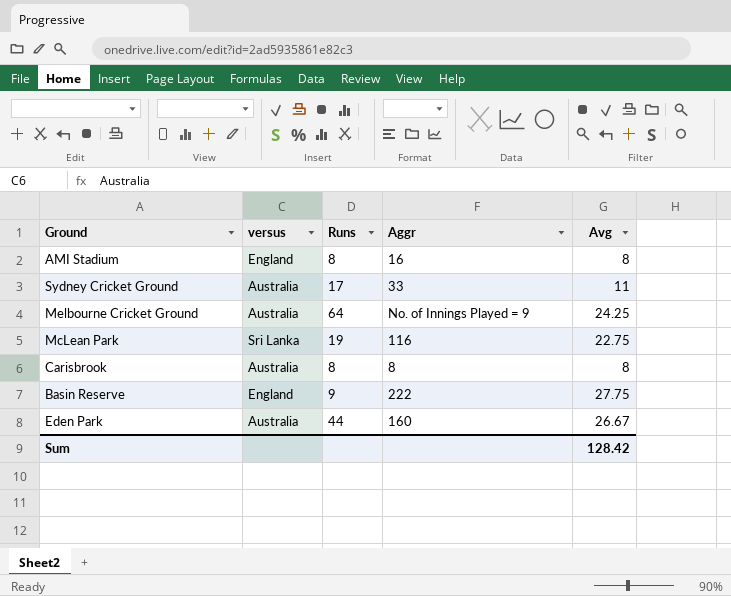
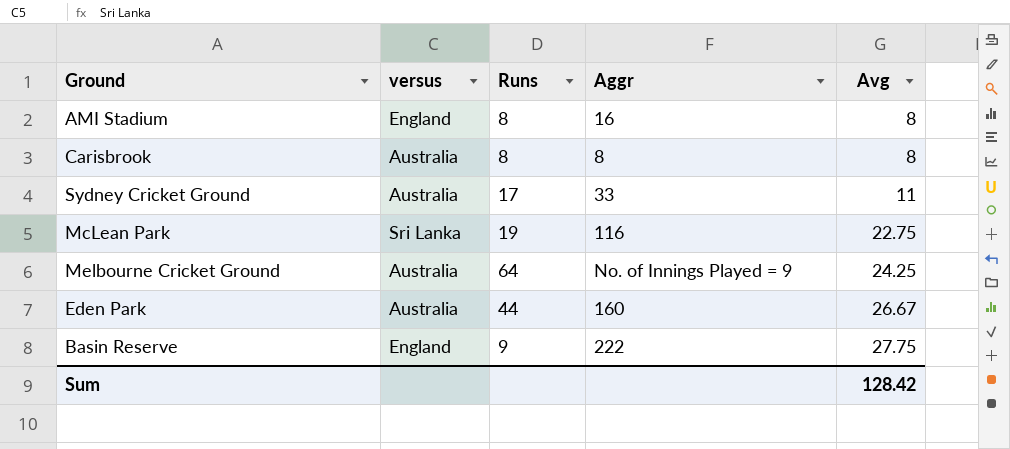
row order: none -> Avg ascending

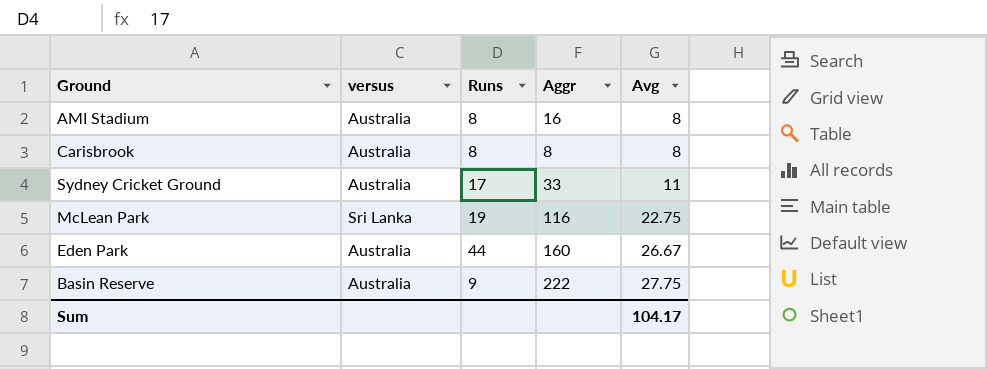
row Melbourne Cricket Ground: Australia | 64 | No. of Innings Played = 9 | 24.25 -> none
AMI Stadium | versus: England -> Australia
Basin Reserve | versus: England -> Australia
Sum | Avg: 128.42 -> 104.17

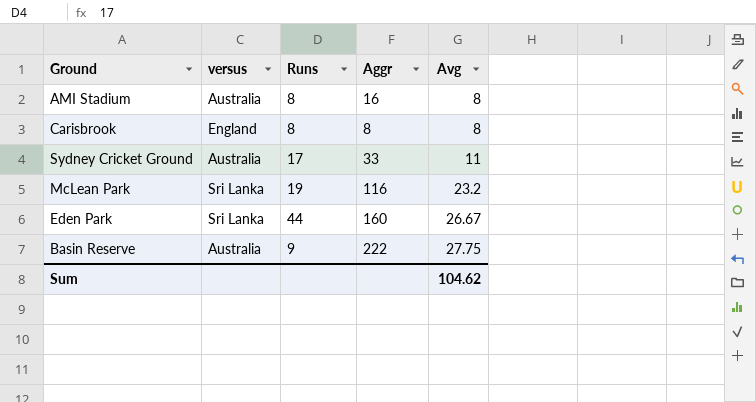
Carisbrook | versus: Australia -> England
McLean Park | Avg: 22.75 -> 23.2
Eden Park | versus: Australia -> Sri Lanka
Sum | Avg: 104.17 -> 104.62

